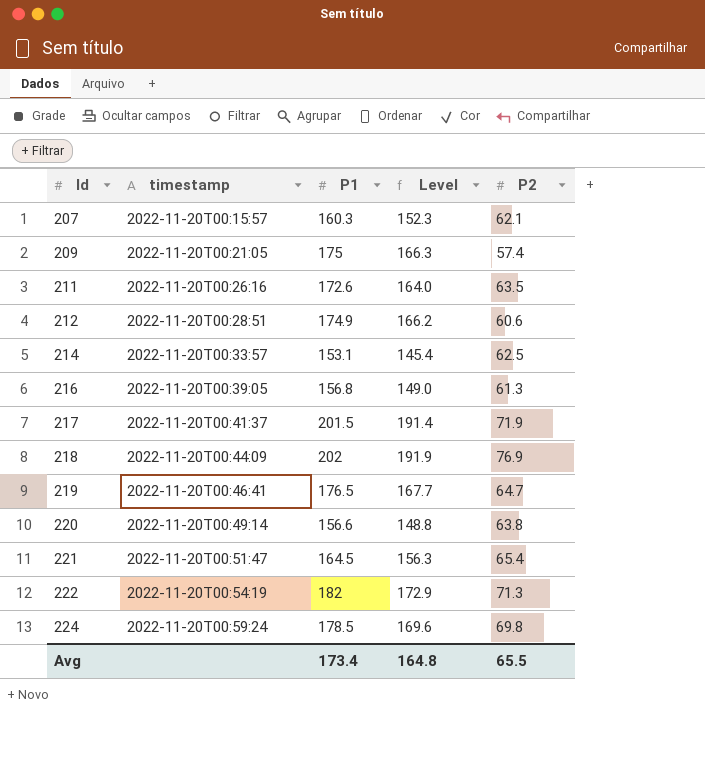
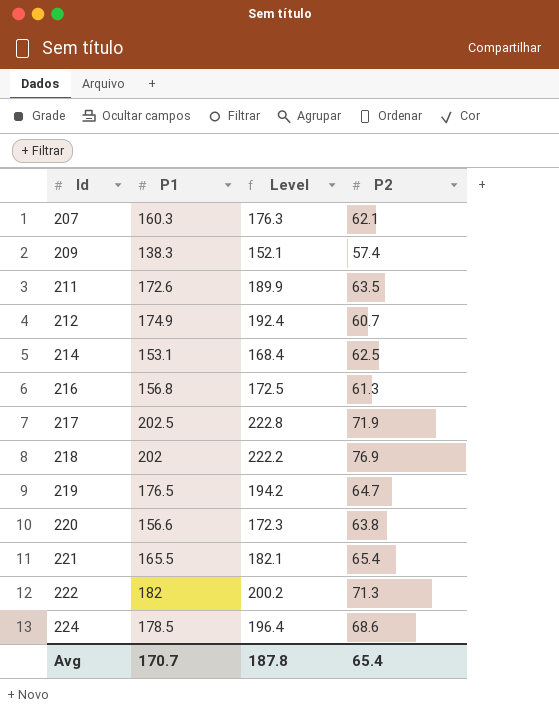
column timestamp | position: 2 -> none
column Level | formula: [P1] * 0.95 -> [P1] * 1.1
209 | P1: 175 -> 138.3
212 | P2: 60.6 -> 60.7
217 | P1: 201.5 -> 202.5
221 | P1: 164.5 -> 165.5
224 | P2: 69.8 -> 68.6
Avg | P1: 173.4 -> 170.7
Avg | Level: 164.8 -> 187.8
Avg | P2: 65.5 -> 65.4

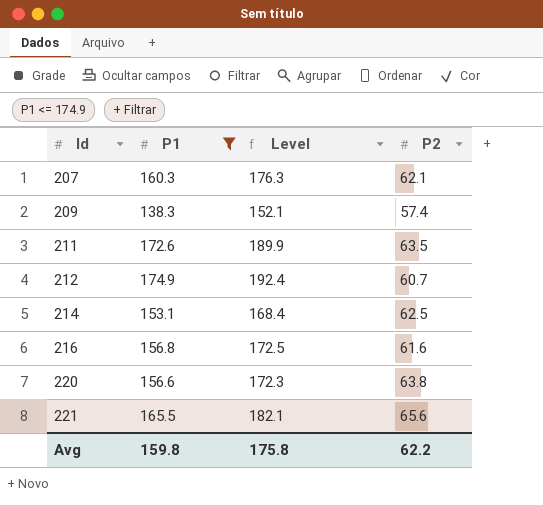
filter: none -> P1 <= 174.9
216 | P2: 61.3 -> 61.6
221 | P2: 65.4 -> 65.6
Avg | P1: 170.7 -> 159.8
Avg | Level: 187.8 -> 175.8
Avg | P2: 65.4 -> 62.2

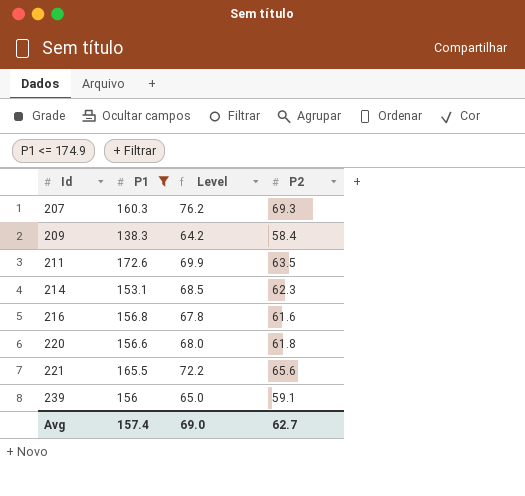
column Level | formula: [P1] * 1.1 -> [P2] * 1.1
row 212: 174.9 | 192.4 | 60.7 -> none
207 | P2: 62.1 -> 69.3
209 | P2: 57.4 -> 58.4
214 | P2: 62.5 -> 62.3
220 | P2: 63.8 -> 61.8
row 239: none -> 156 | 65.0 | 59.1
Avg | P1: 159.8 -> 157.4
Avg | Level: 175.8 -> 69.0
Avg | P2: 62.2 -> 62.7

